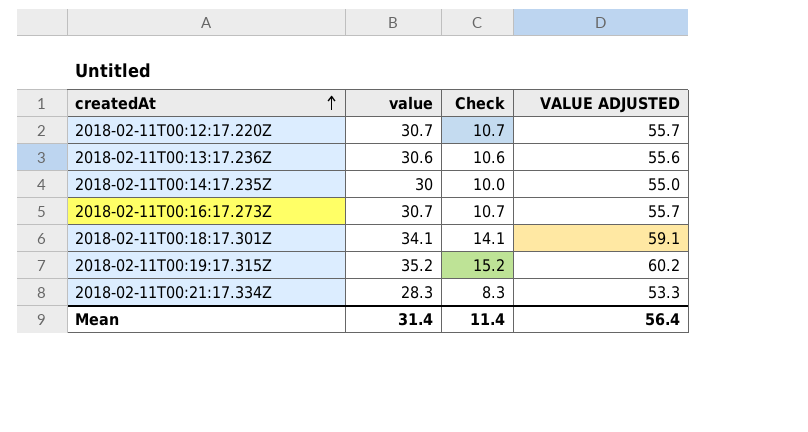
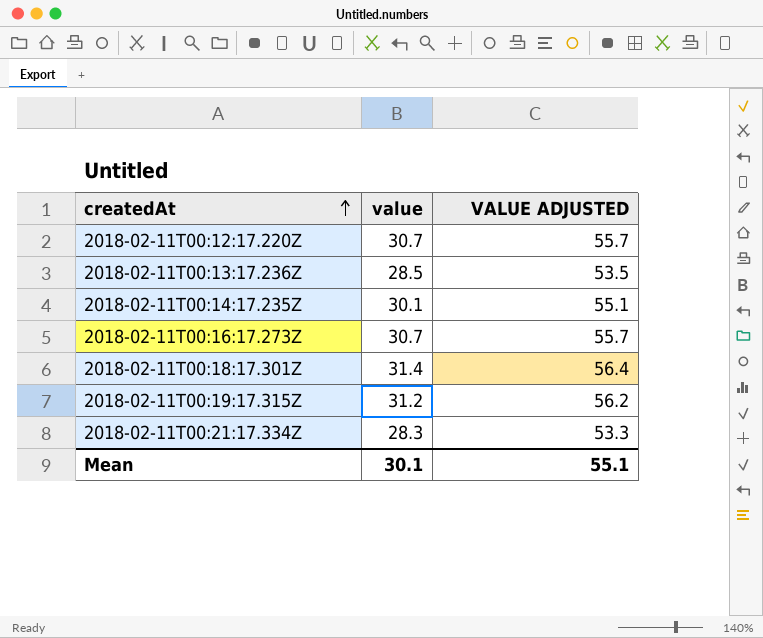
column Check | formula: [value] - 20 -> none
2018-02-11T00:13:17.236Z | value: 30.6 -> 28.5
2018-02-11T00:13:17.236Z | VALUE ADJUSTED: 55.6 -> 53.5
2018-02-11T00:14:17.235Z | value: 30 -> 30.1
2018-02-11T00:14:17.235Z | VALUE ADJUSTED: 55.0 -> 55.1
2018-02-11T00:18:17.301Z | value: 34.1 -> 31.4
2018-02-11T00:18:17.301Z | VALUE ADJUSTED: 59.1 -> 56.4
2018-02-11T00:19:17.315Z | value: 35.2 -> 31.2
2018-02-11T00:19:17.315Z | VALUE ADJUSTED: 60.2 -> 56.2
Mean | value: 31.4 -> 30.1
Mean | VALUE ADJUSTED: 56.4 -> 55.1

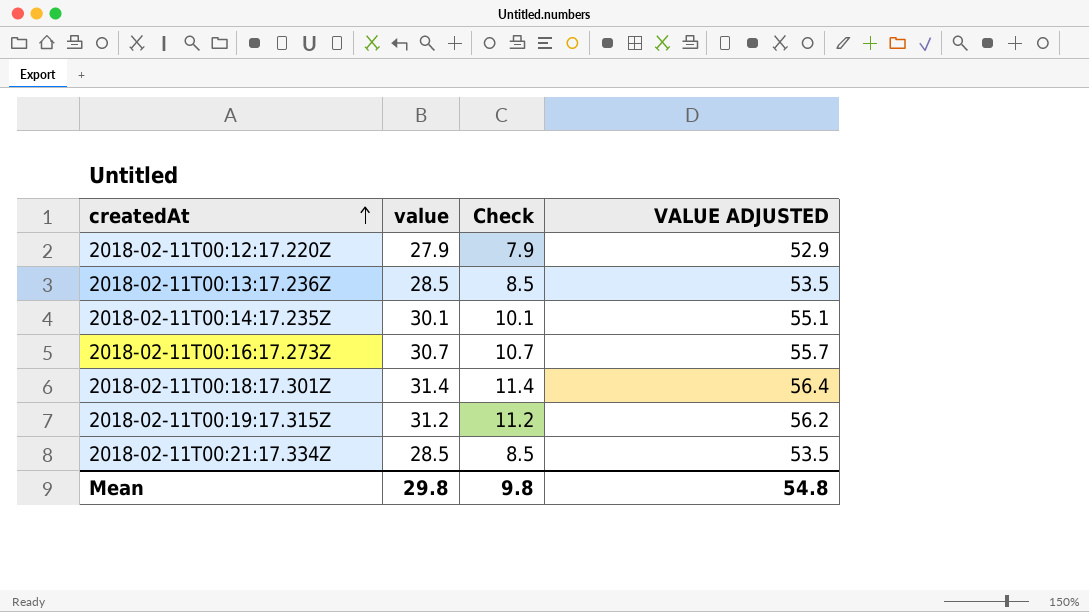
column Check | formula: none -> [value] - 20
2018-02-11T00:12:17.220Z | value: 30.7 -> 27.9
2018-02-11T00:12:17.220Z | VALUE ADJUSTED: 55.7 -> 52.9
2018-02-11T00:21:17.334Z | value: 28.3 -> 28.5
2018-02-11T00:21:17.334Z | VALUE ADJUSTED: 53.3 -> 53.5
Mean | value: 30.1 -> 29.8
Mean | VALUE ADJUSTED: 55.1 -> 54.8

